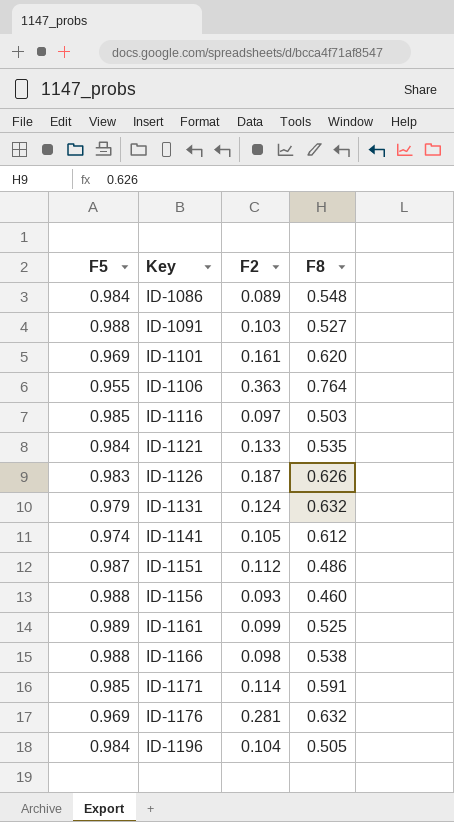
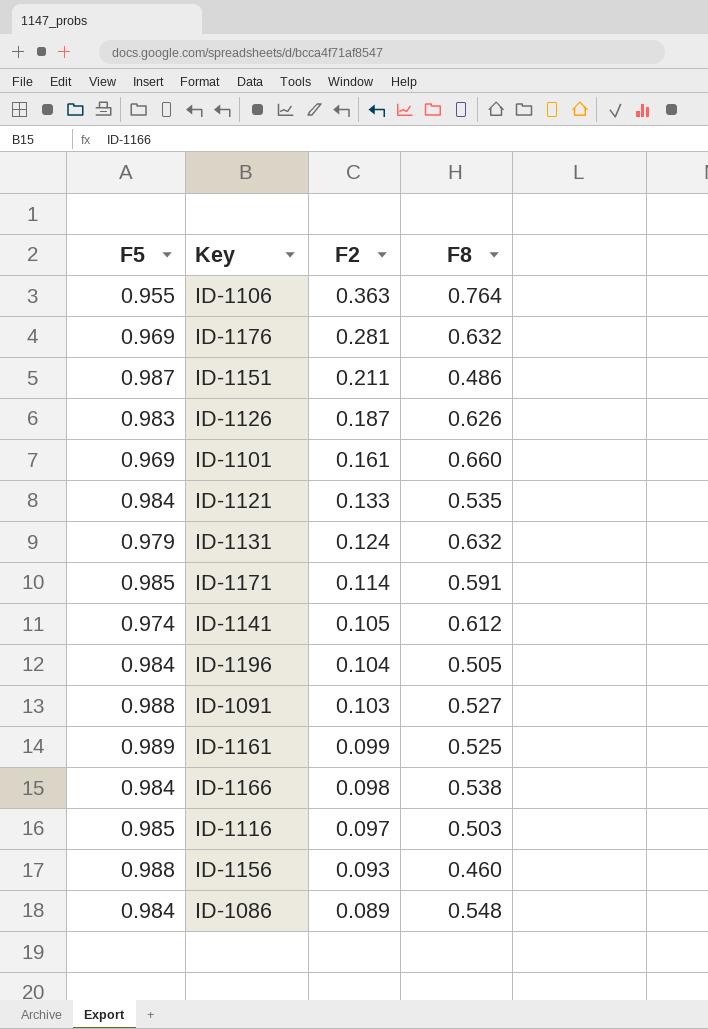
row order: Key ascending -> F2 descending
ID-1151 | F2: 0.112 -> 0.211
ID-1101 | F8: 0.620 -> 0.660
ID-1166 | F5: 0.988 -> 0.984

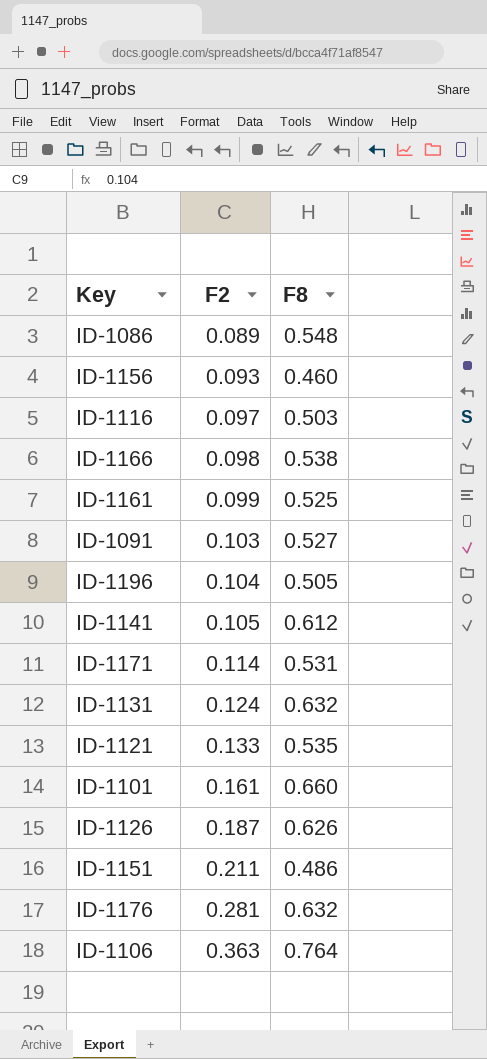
row order: F2 descending -> F2 ascending
column F5 | position: 1 -> none
ID-1171 | F8: 0.591 -> 0.531

